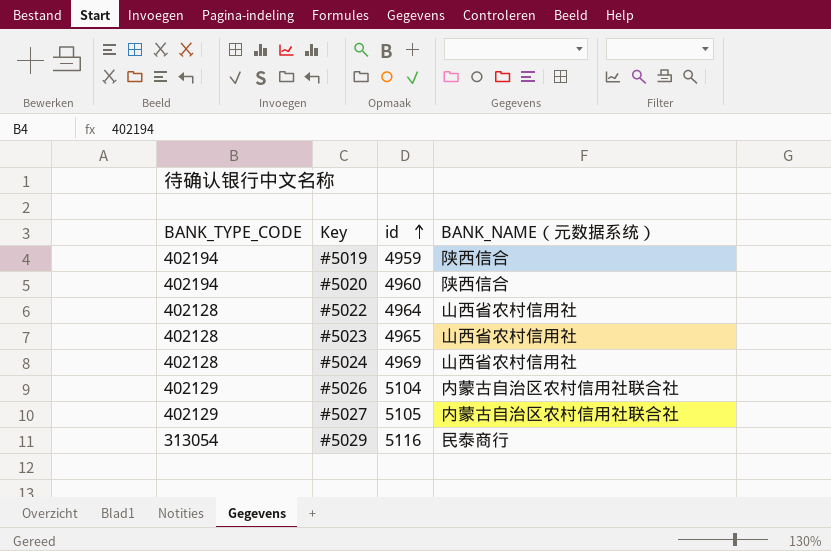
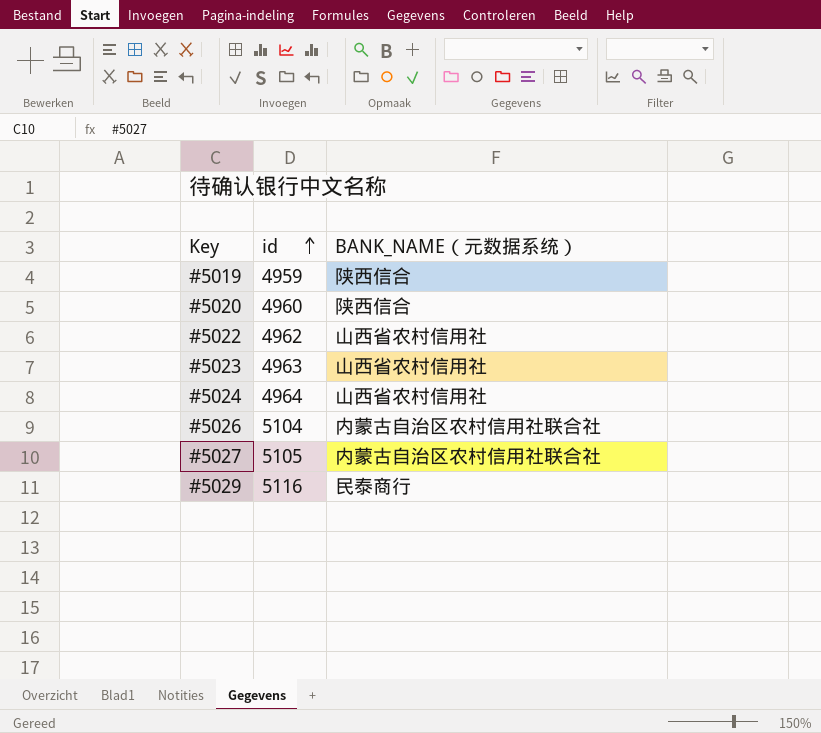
column BANK_TYPE_CODE | position: 1 -> none
#5022 | id: 4964 -> 4962
#5023 | id: 4965 -> 4963
#5024 | id: 4969 -> 4964

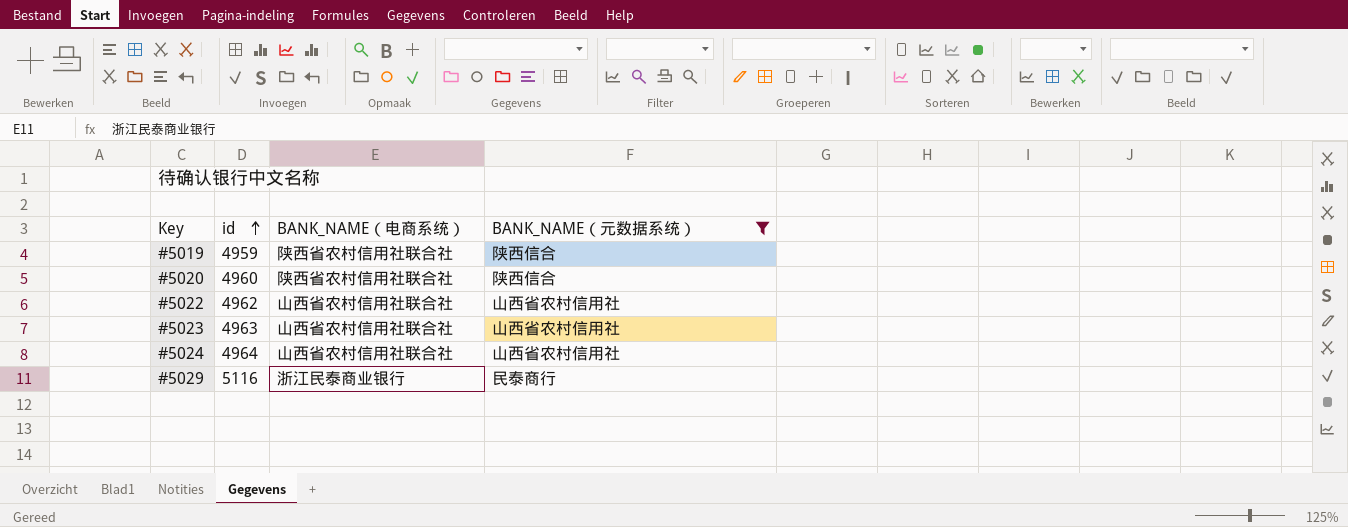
filter: none -> BANK_NAME（元数据系统） != 内蒙古自治区农村信用社联合社
column BANK_NAME（电商系统） | position: none -> 3

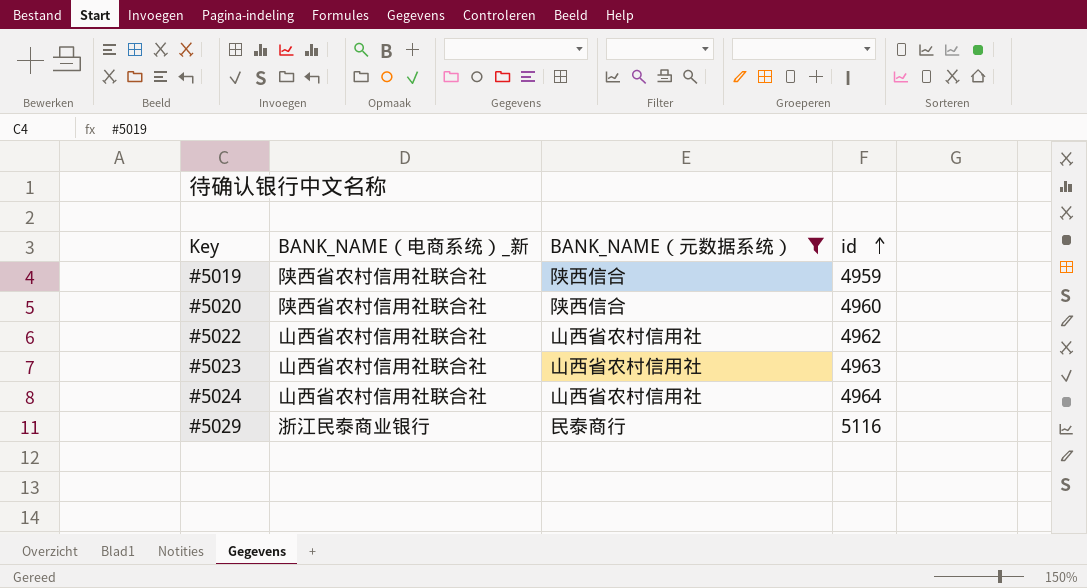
column name: BANK_NAME（电商系统） -> BANK_NAME（电商系统）_新
column id | position: 2 -> 4

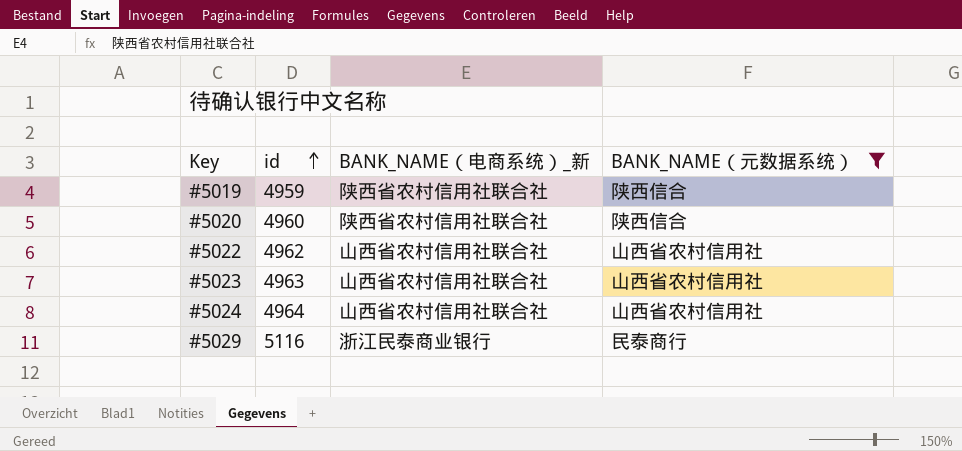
column id | position: 4 -> 2

